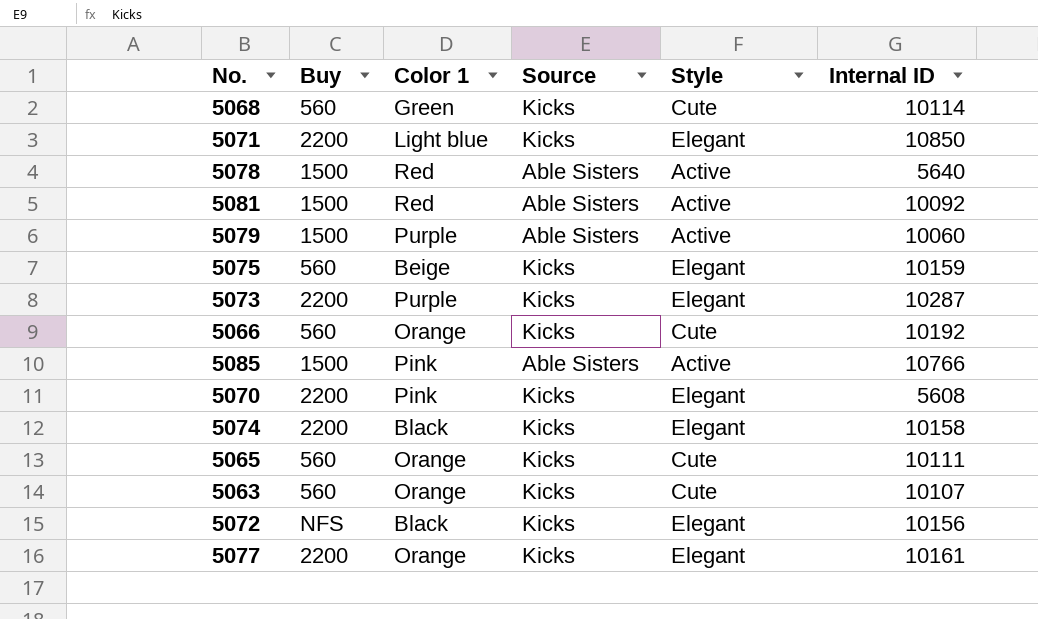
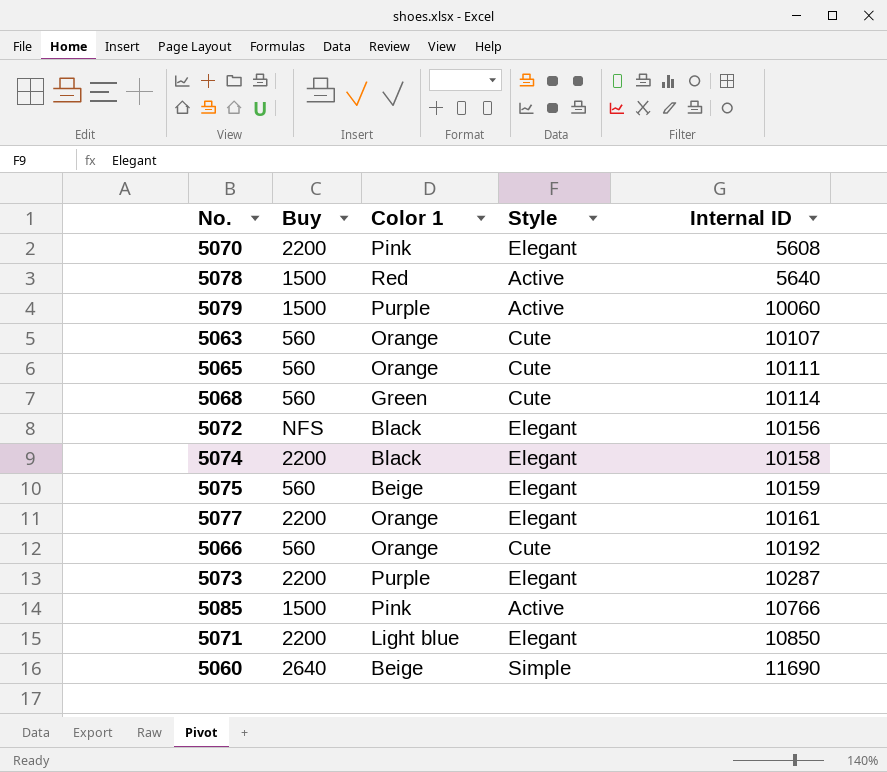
row order: none -> Internal ID ascending
column Source | position: 4 -> none
row 5081: 1500 | Red | Able Sisters | Active | 10092 -> none
row 5060: none -> 2640 | Beige | Simple | 11690

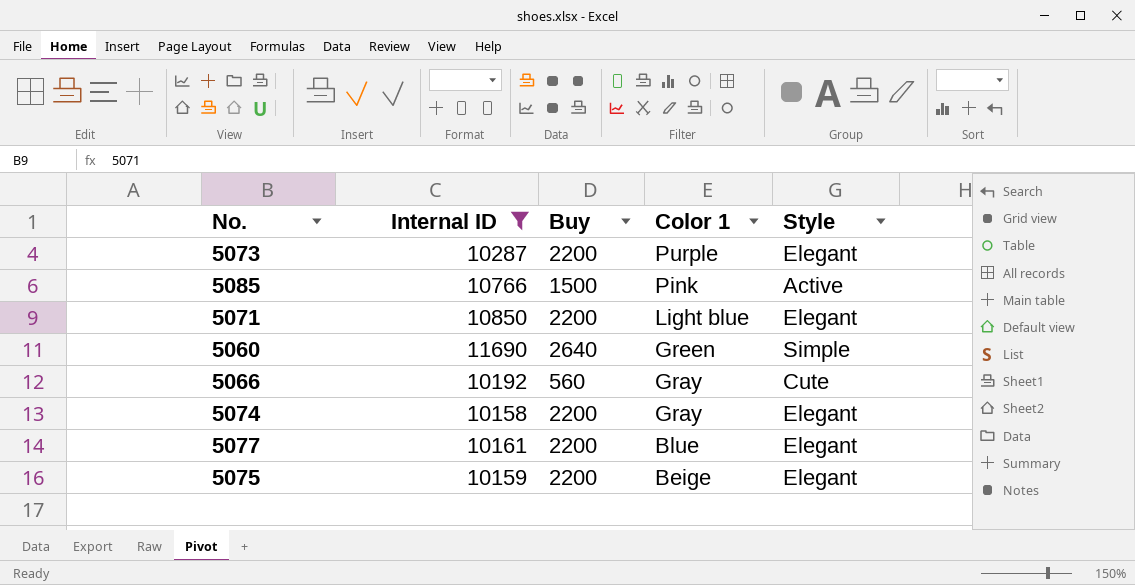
filter: none -> Internal ID >= 10158
row order: Internal ID ascending -> Color 1 descending
column Internal ID | position: 5 -> 2
5060 | Color 1: Beige -> Green
5066 | Color 1: Orange -> Gray
5074 | Color 1: Black -> Gray
5077 | Color 1: Orange -> Blue
5075 | Buy: 560 -> 2200

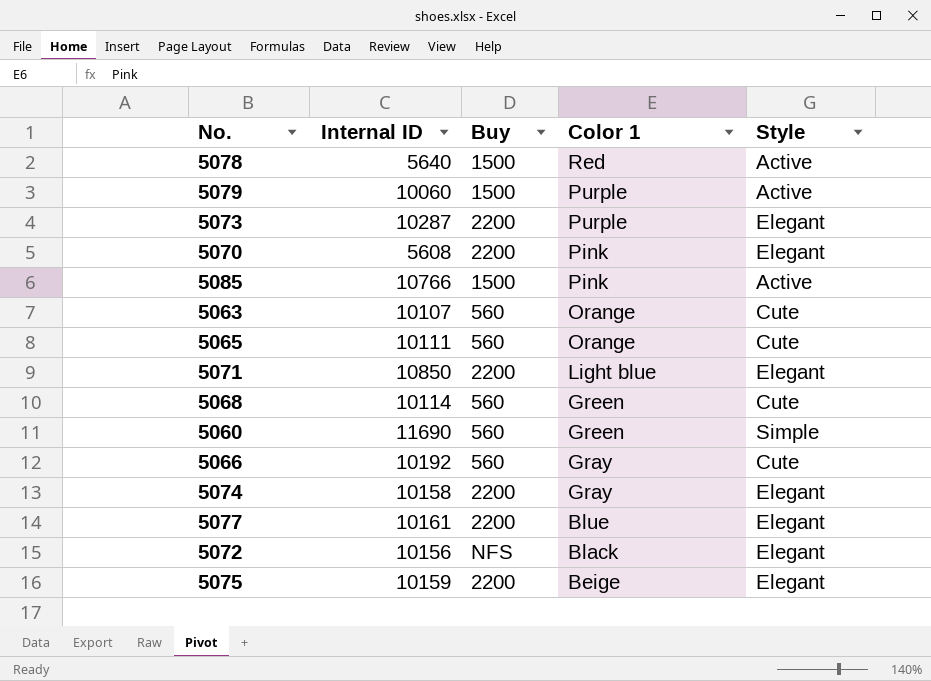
filter: Internal ID >= 10158 -> none
5060 | Buy: 2640 -> 560

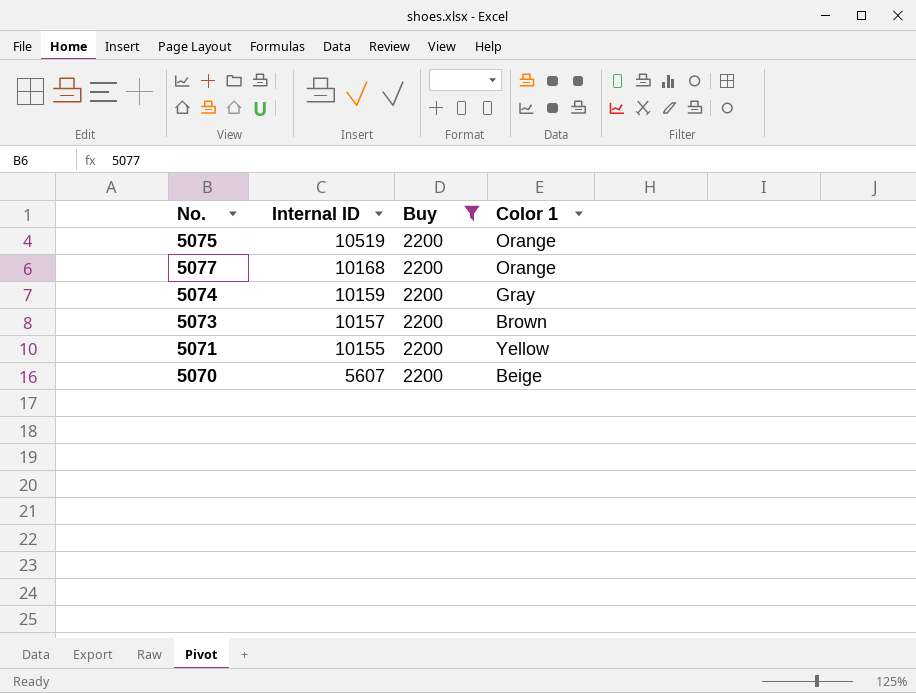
filter: none -> Buy = 2200
row order: Color 1 descending -> Internal ID descending
column Style | position: 5 -> none
5075 | Internal ID: 10159 -> 10519
5075 | Color 1: Beige -> Orange
5077 | Internal ID: 10161 -> 10168
5077 | Color 1: Blue -> Orange
5074 | Internal ID: 10158 -> 10159
5073 | Internal ID: 10287 -> 10157
5073 | Color 1: Purple -> Brown
5071 | Internal ID: 10850 -> 10155
5071 | Color 1: Light blue -> Yellow
5070 | Internal ID: 5608 -> 5607
5070 | Color 1: Pink -> Beige

